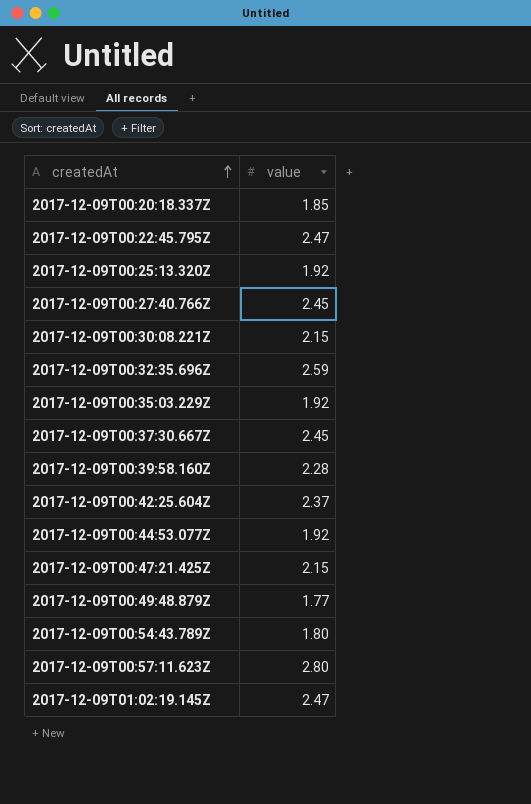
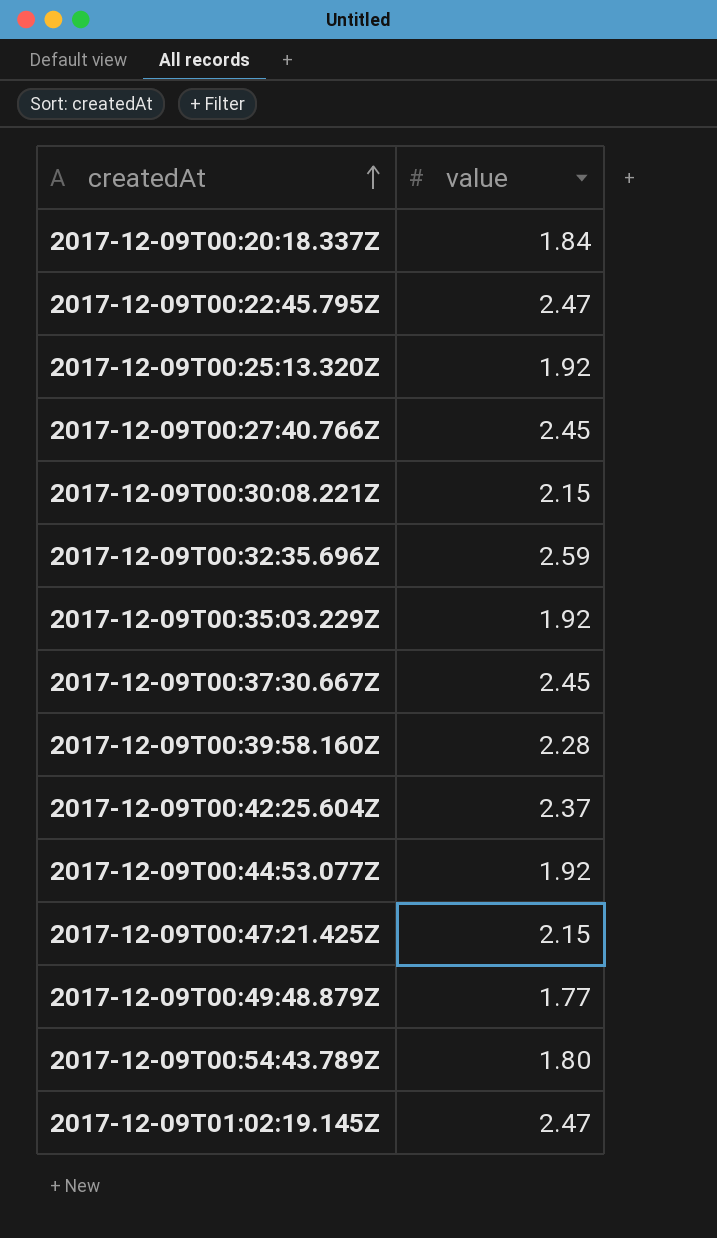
row 2017-12-09T00:57:11.623Z: 2.80 -> none
2017-12-09T00:20:18.337Z | value: 1.85 -> 1.84

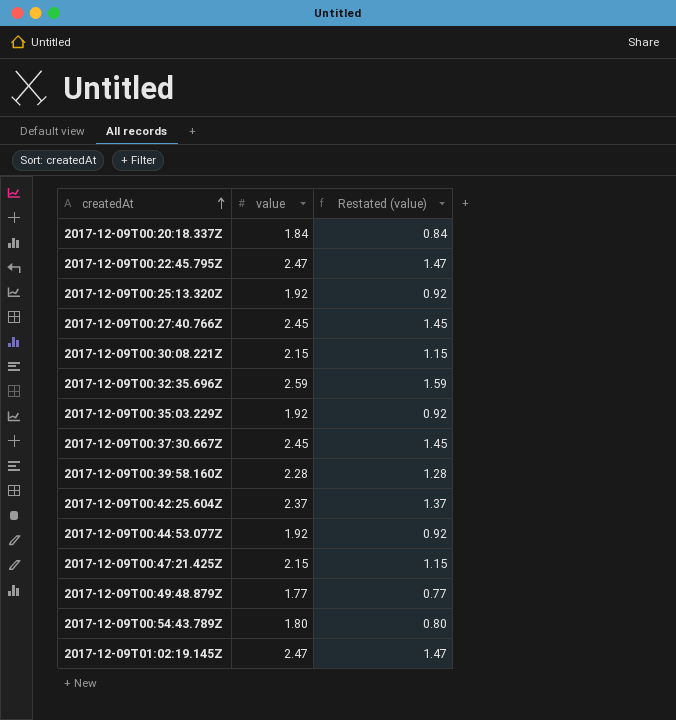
column Restated (value) | formula: none -> [value] - 1

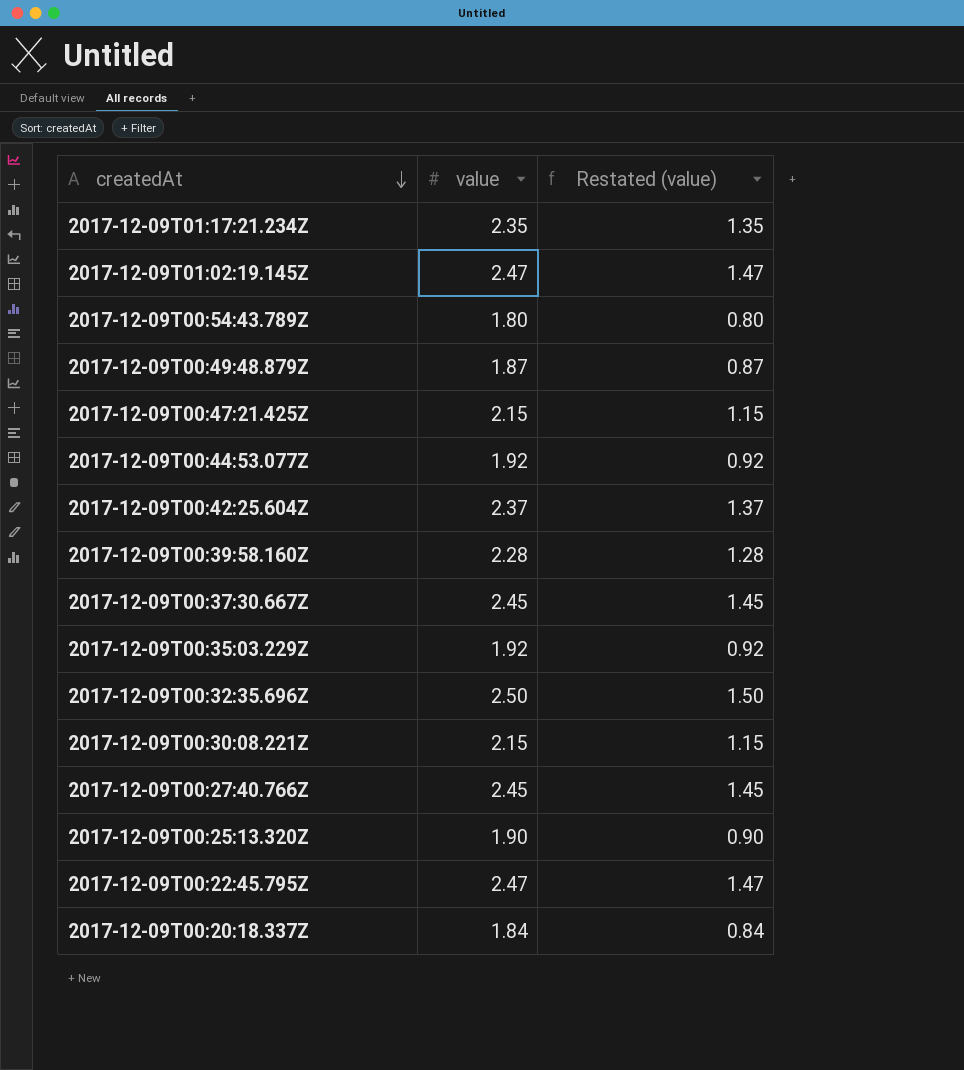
row order: createdAt ascending -> createdAt descending
row 2017-12-09T01:17:21.234Z: none -> 2.35 | 1.35
2017-12-09T00:49:48.879Z | value: 1.77 -> 1.87
2017-12-09T00:49:48.879Z | Restated (value): 0.77 -> 0.87
2017-12-09T00:32:35.696Z | value: 2.59 -> 2.50
2017-12-09T00:32:35.696Z | Restated (value): 1.59 -> 1.50
2017-12-09T00:25:13.320Z | value: 1.92 -> 1.90
2017-12-09T00:25:13.320Z | Restated (value): 0.92 -> 0.90

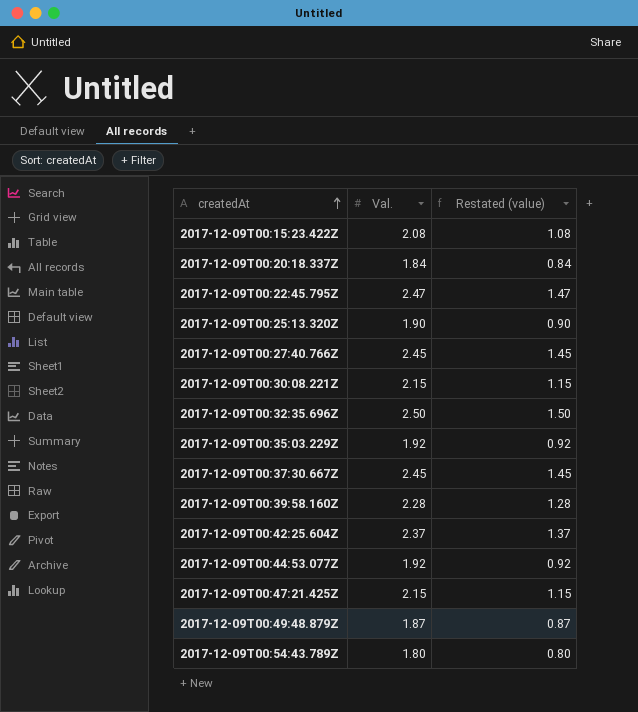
row order: createdAt descending -> createdAt ascending
column name: value -> Val.
row 2017-12-09T01:17:21.234Z: 2.35 | 1.35 -> none
row 2017-12-09T01:02:19.145Z: 2.47 | 1.47 -> none
row 2017-12-09T00:15:23.422Z: none -> 2.08 | 1.08

